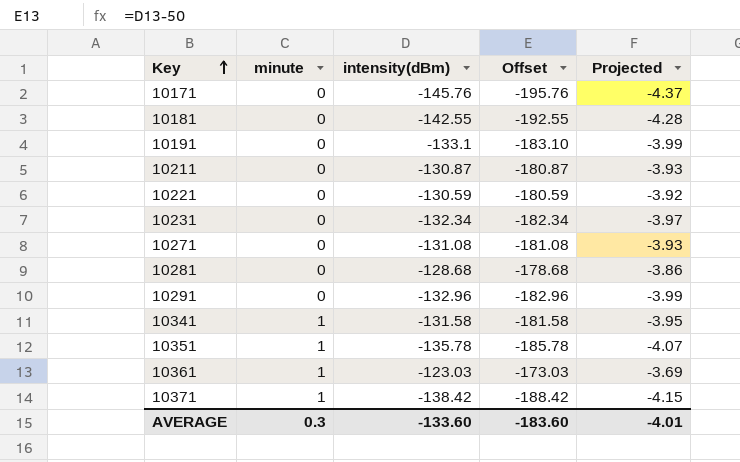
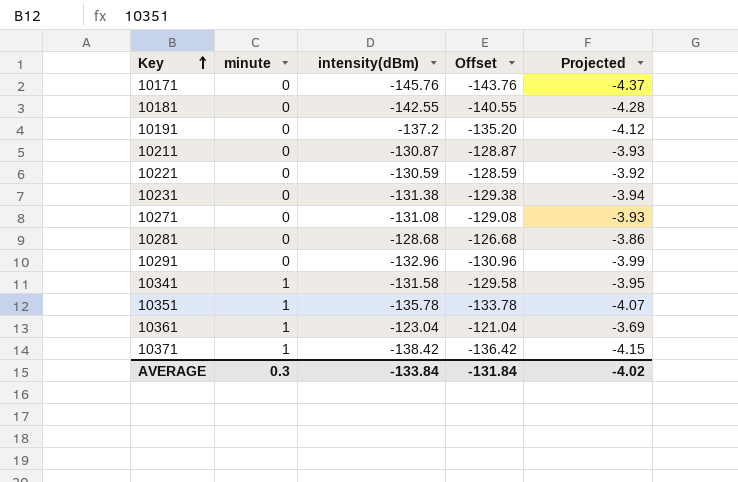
column Offset | formula: [intensity(dBm)] - 50 -> [intensity(dBm)] + 2
10191 | intensity(dBm): -133.1 -> -137.2
10191 | Projected: -3.99 -> -4.12
10231 | intensity(dBm): -132.34 -> -131.38
10231 | Projected: -3.97 -> -3.94
10361 | intensity(dBm): -123.03 -> -123.04
AVERAGE | intensity(dBm): -133.60 -> -133.84
AVERAGE | Offset: -183.60 -> -131.84
AVERAGE | Projected: -4.01 -> -4.02

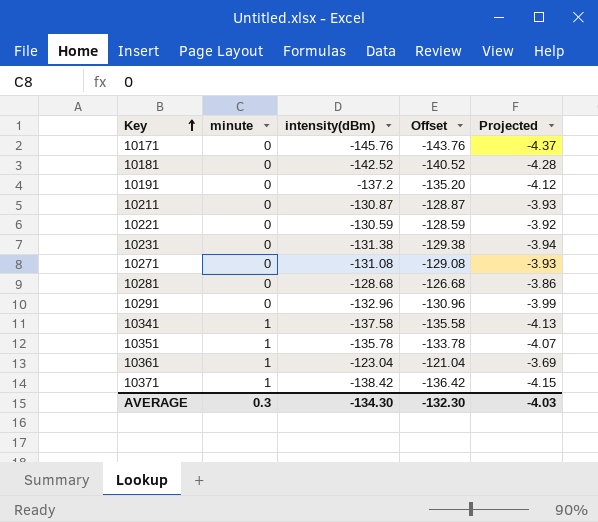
10181 | intensity(dBm): -142.55 -> -142.52
10181 | Offset: -140.55 -> -140.52
10341 | intensity(dBm): -131.58 -> -137.58
10341 | Offset: -129.58 -> -135.58
10341 | Projected: -3.95 -> -4.13
AVERAGE | intensity(dBm): -133.84 -> -134.30
AVERAGE | Offset: -131.84 -> -132.30
AVERAGE | Projected: -4.02 -> -4.03

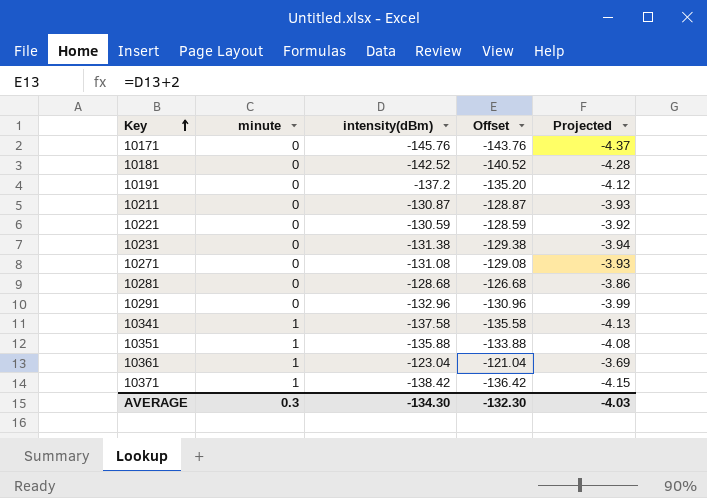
10351 | intensity(dBm): -135.78 -> -135.88
10351 | Offset: -133.78 -> -133.88
10351 | Projected: -4.07 -> -4.08

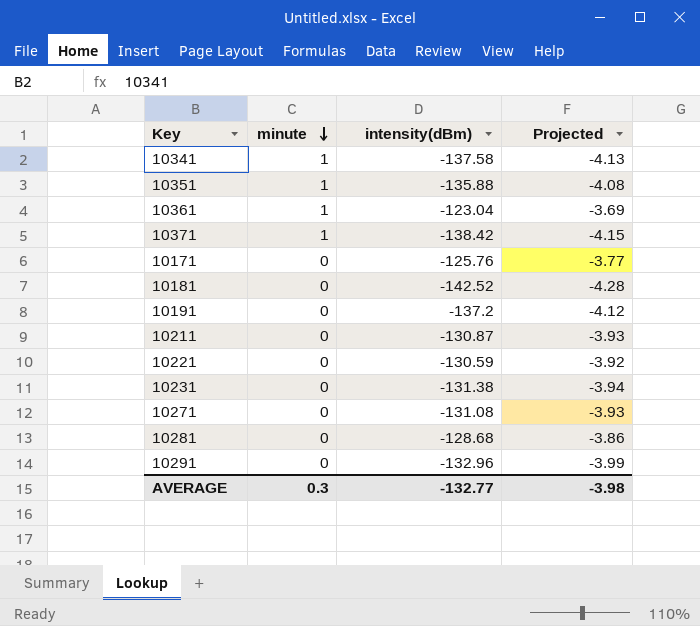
row order: Key ascending -> minute descending
column Offset | formula: [intensity(dBm)] + 2 -> none
10171 | intensity(dBm): -145.76 -> -125.76
10171 | Projected: -4.37 -> -3.77
AVERAGE | intensity(dBm): -134.30 -> -132.77
AVERAGE | Projected: -4.03 -> -3.98

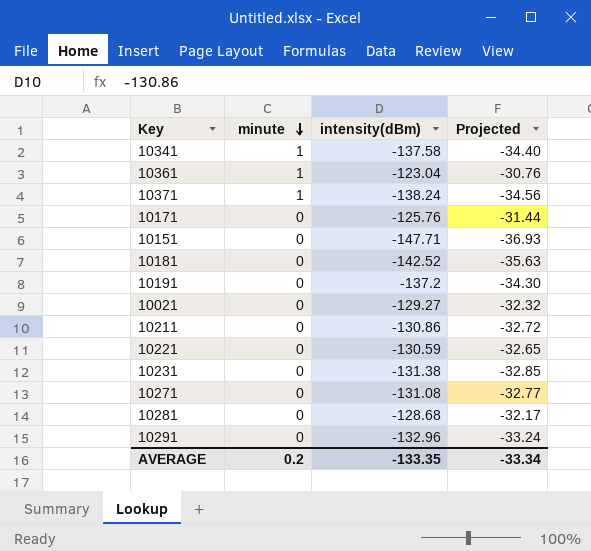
column Projected | formula: [intensity(dBm)] * 0.03 -> [intensity(dBm)] * 0.25
row 10351: 1 | -135.88 | -4.08 -> none
10371 | intensity(dBm): -138.42 -> -138.24
row 10151: none -> 0 | -147.71 | -36.93
row 10021: none -> 0 | -129.27 | -32.32
10211 | intensity(dBm): -130.87 -> -130.86
AVERAGE | minute: 0.3 -> 0.2
AVERAGE | intensity(dBm): -132.77 -> -133.35
AVERAGE | Projected: -3.98 -> -33.34

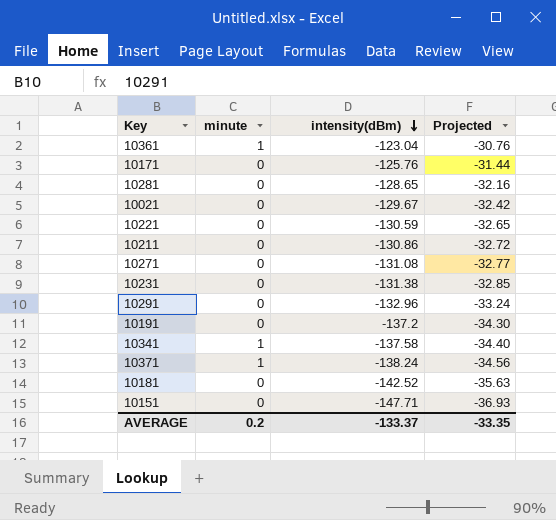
row order: minute descending -> intensity(dBm) descending
10281 | intensity(dBm): -128.68 -> -128.65
10281 | Projected: -32.17 -> -32.16
10021 | intensity(dBm): -129.27 -> -129.67
10021 | Projected: -32.32 -> -32.42
AVERAGE | intensity(dBm): -133.35 -> -133.37
AVERAGE | Projected: -33.34 -> -33.35

